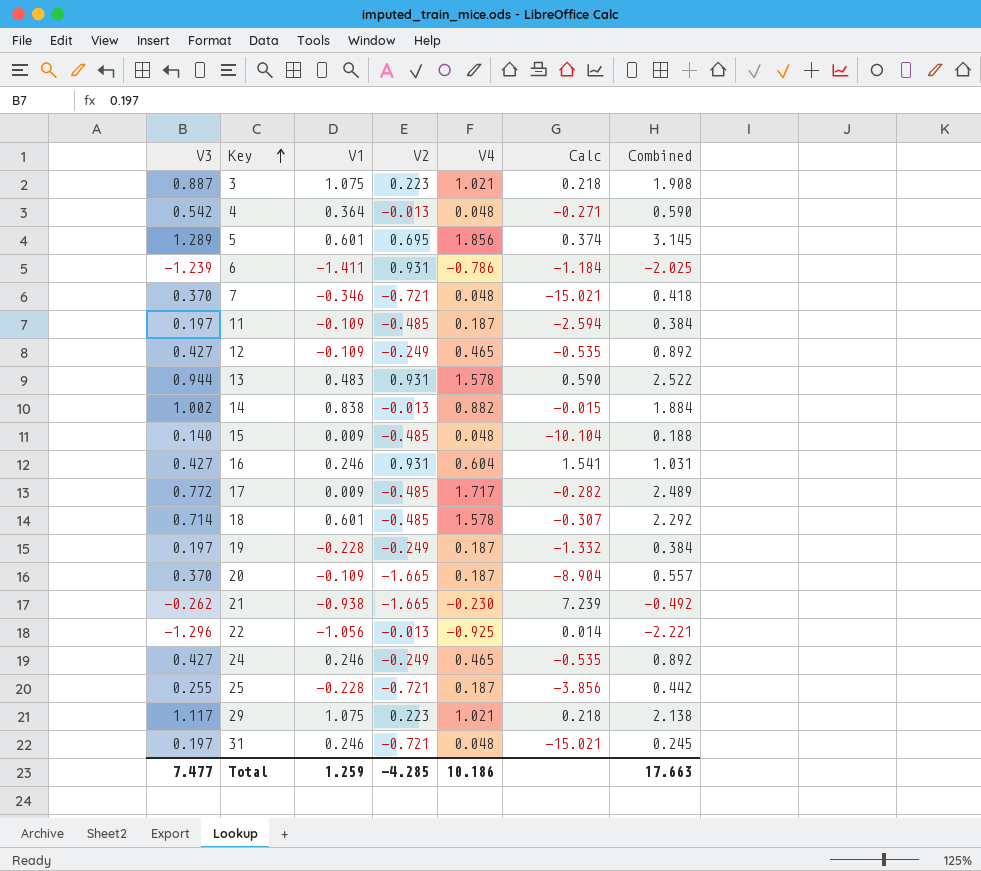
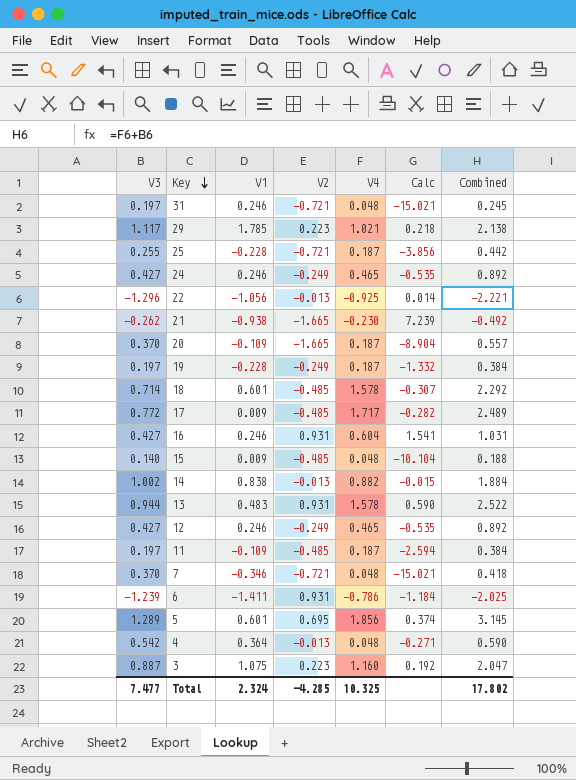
row order: Key ascending -> Key descending
29 | V1: 1.075 -> 1.785
12 | V1: -0.109 -> 0.246
3 | V4: 1.021 -> 1.160
3 | Calc: 0.218 -> 0.192
3 | Combined: 1.908 -> 2.047
Total | V1: 1.259 -> 2.324
Total | V4: 10.186 -> 10.325
Total | Combined: 17.663 -> 17.802

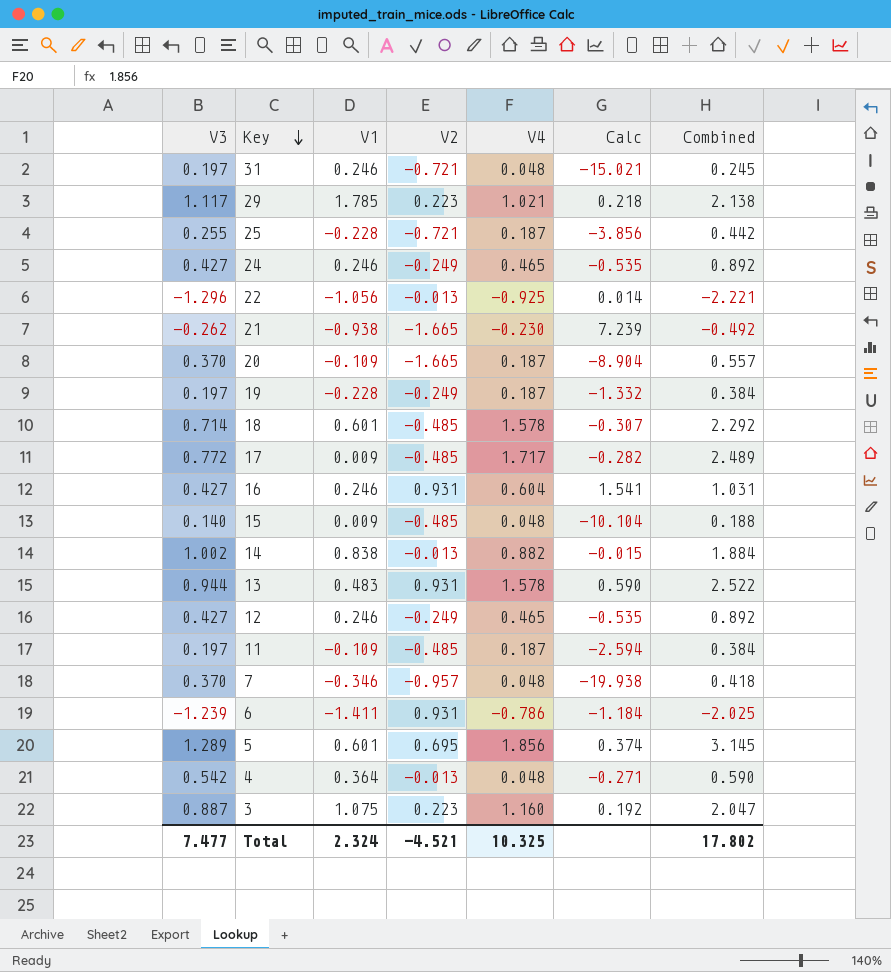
7 | V2: -0.721 -> -0.957
7 | Calc: -15.021 -> -19.938
Total | V2: -4.285 -> -4.521

